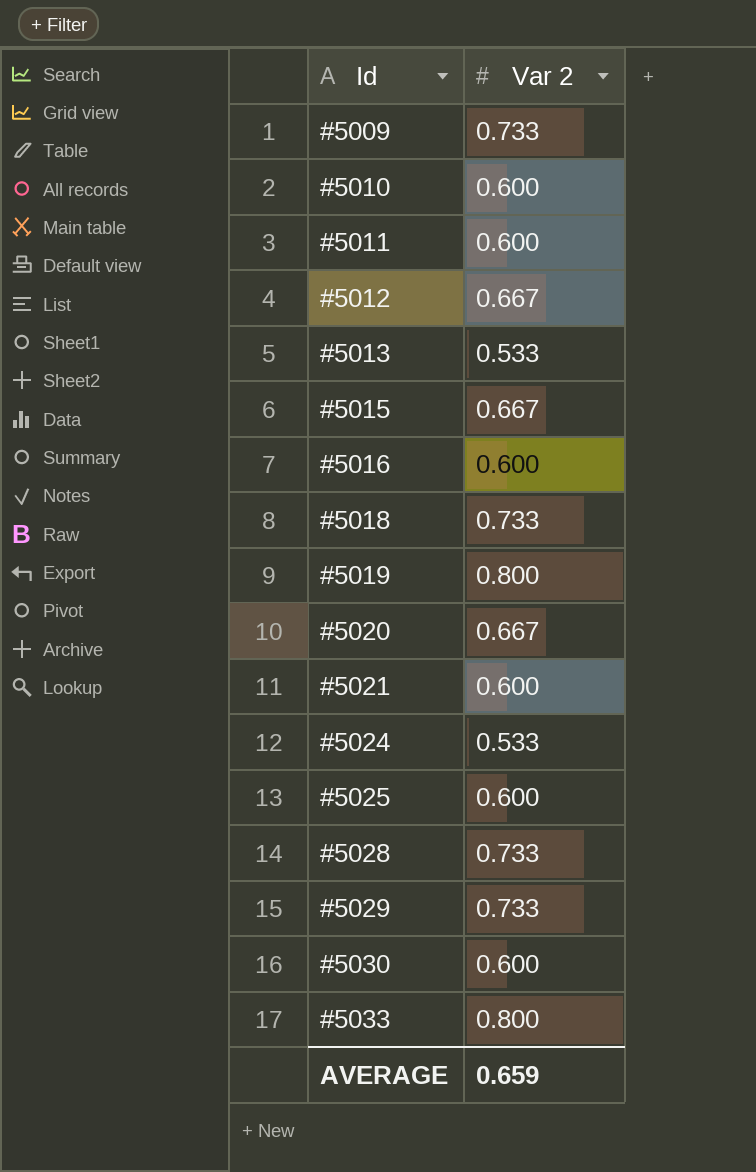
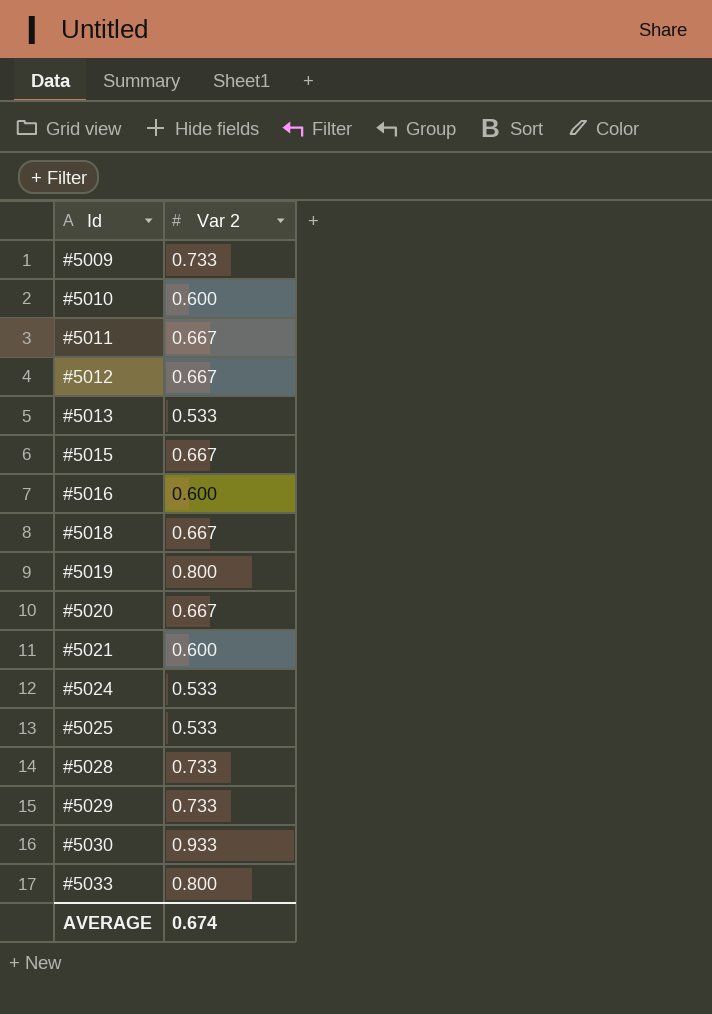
#5011 | Var 2: 0.600 -> 0.667
#5018 | Var 2: 0.733 -> 0.667
#5025 | Var 2: 0.600 -> 0.533
#5030 | Var 2: 0.600 -> 0.933
AVERAGE | Var 2: 0.659 -> 0.674

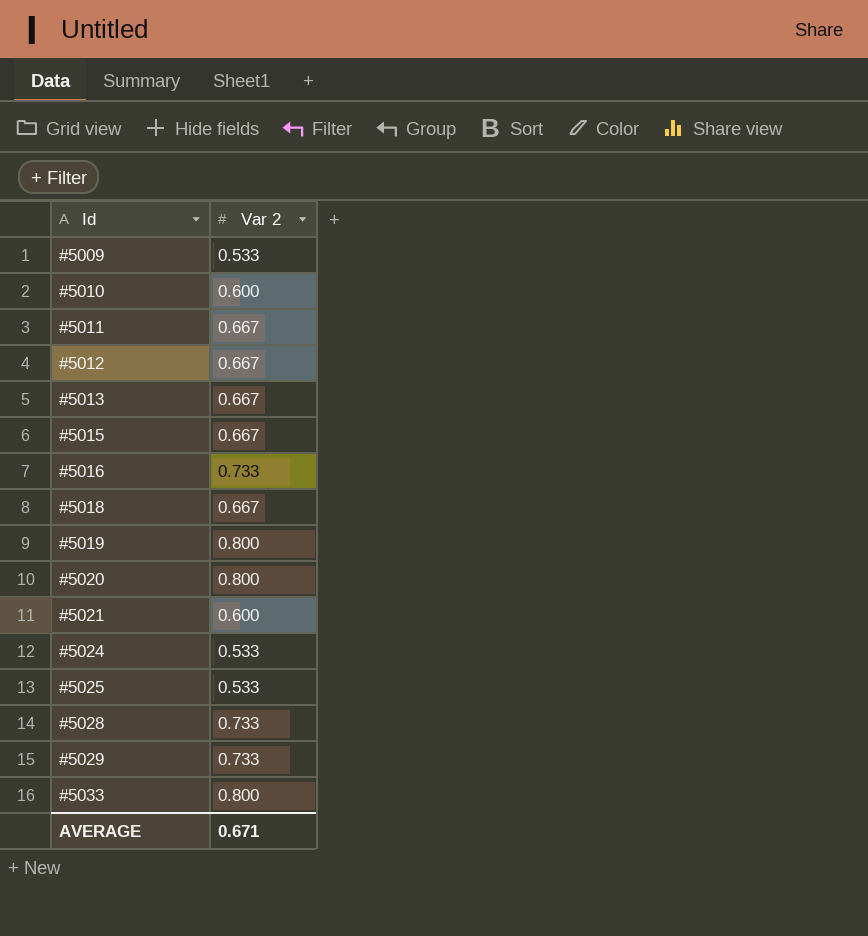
row #5030: 0.933 -> none
#5009 | Var 2: 0.733 -> 0.533
#5013 | Var 2: 0.533 -> 0.667
#5016 | Var 2: 0.600 -> 0.733
#5020 | Var 2: 0.667 -> 0.800
AVERAGE | Var 2: 0.674 -> 0.671

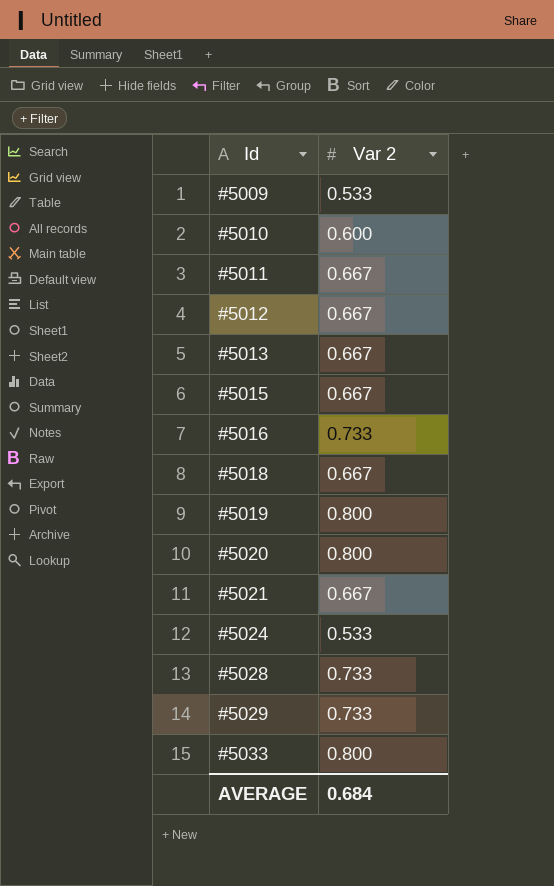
row #5025: 0.533 -> none
#5021 | Var 2: 0.600 -> 0.667
AVERAGE | Var 2: 0.671 -> 0.684

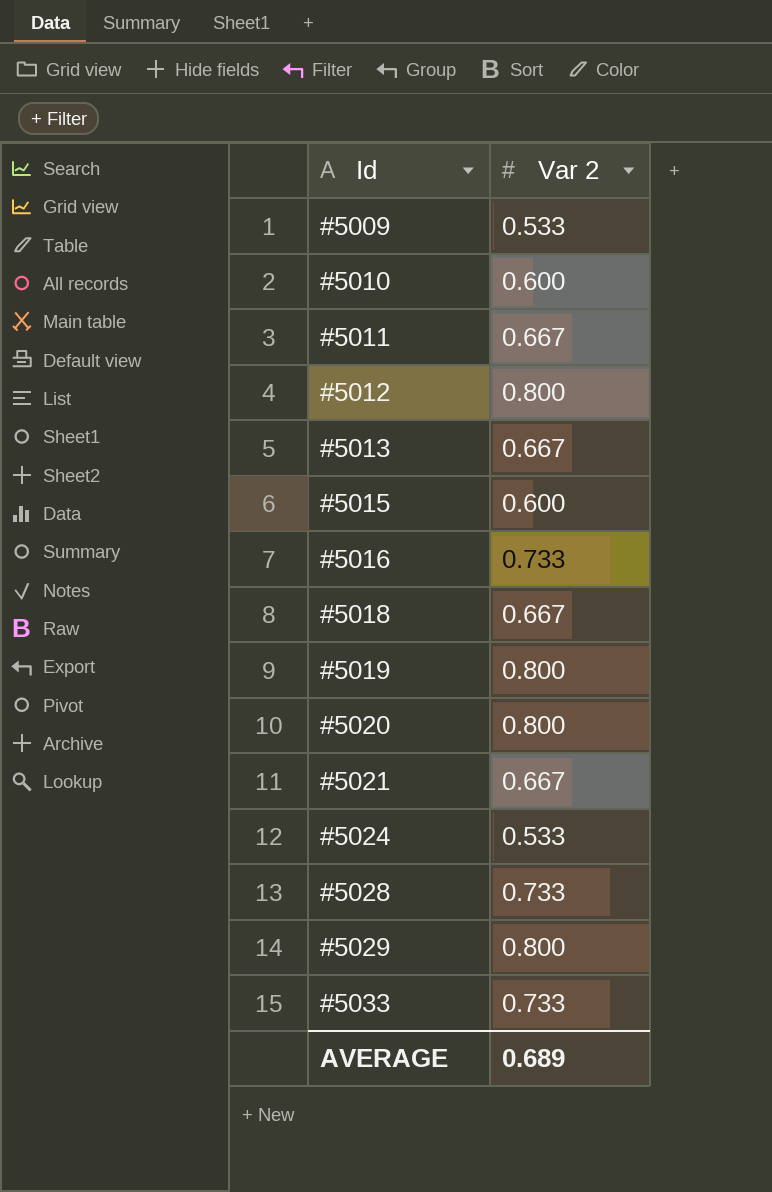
#5012 | Var 2: 0.667 -> 0.800
#5015 | Var 2: 0.667 -> 0.600
#5029 | Var 2: 0.733 -> 0.800
#5033 | Var 2: 0.800 -> 0.733
AVERAGE | Var 2: 0.684 -> 0.689

